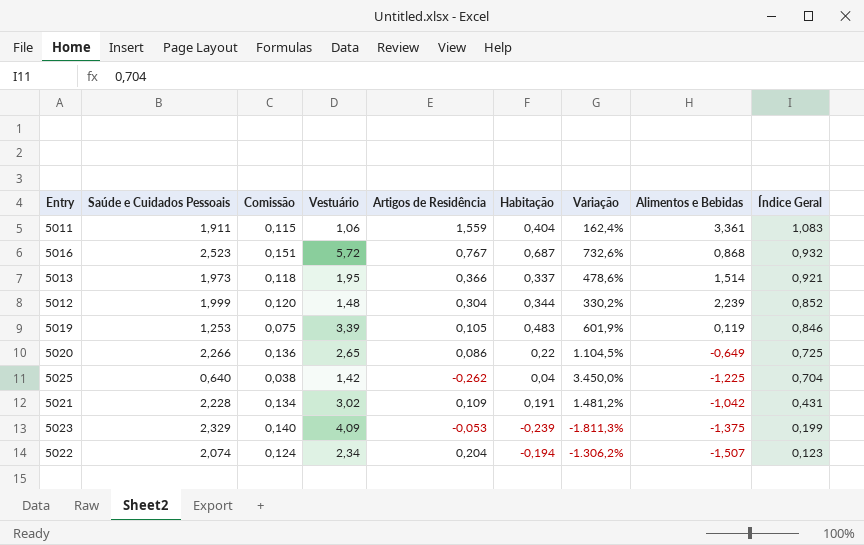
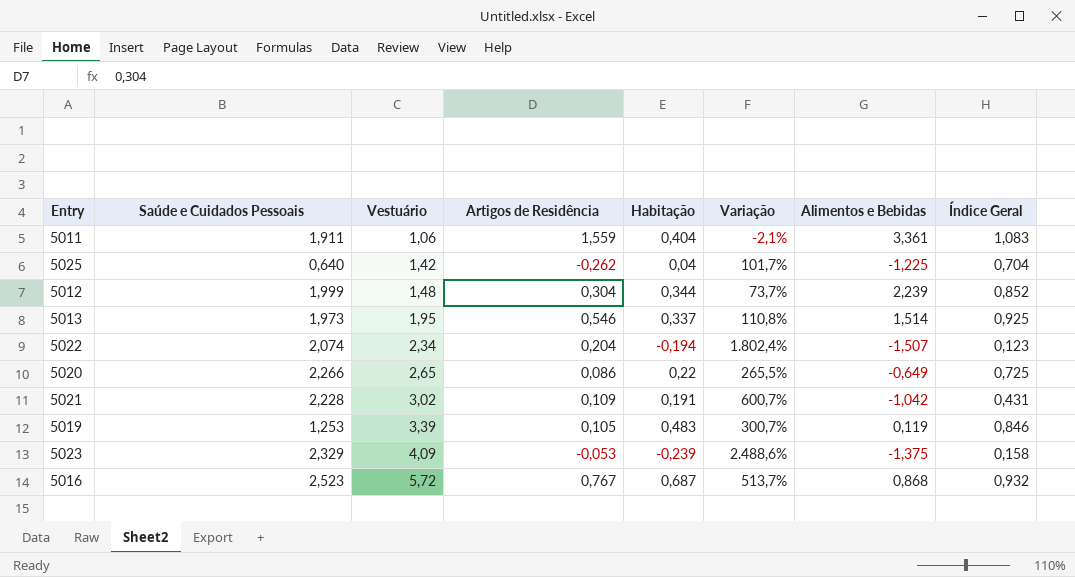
row order: Índice Geral descending -> Vestuário ascending
column Comissão | formula: [Saúde e Cuidados Pessoais] * 0,06 -> none
column Variação | formula: ([Vestuário] - [Habitação]) / [Habitação] -> ([Vestuário] - [Índice Geral]) / [Índice Geral]
5013 | Artigos de Residência: 0,366 -> 0,546
5013 | Índice Geral: 0,921 -> 0,925
5023 | Índice Geral: 0,199 -> 0,158

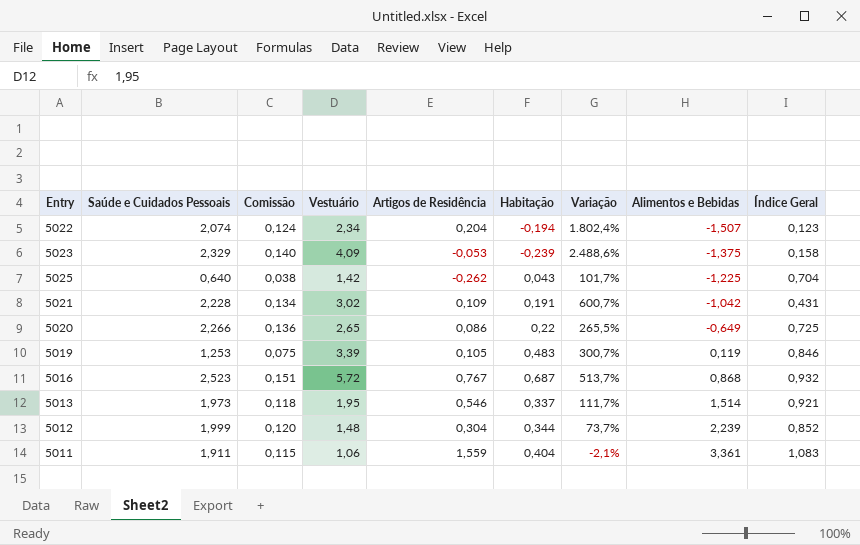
row order: Vestuário ascending -> Alimentos e Bebidas ascending
column Comissão | formula: none -> [Saúde e Cuidados Pessoais] * 0,06
5025 | Habitação: 0,04 -> 0,043
5013 | Variação: 110,8% -> 111,7%
5013 | Índice Geral: 0,925 -> 0,921

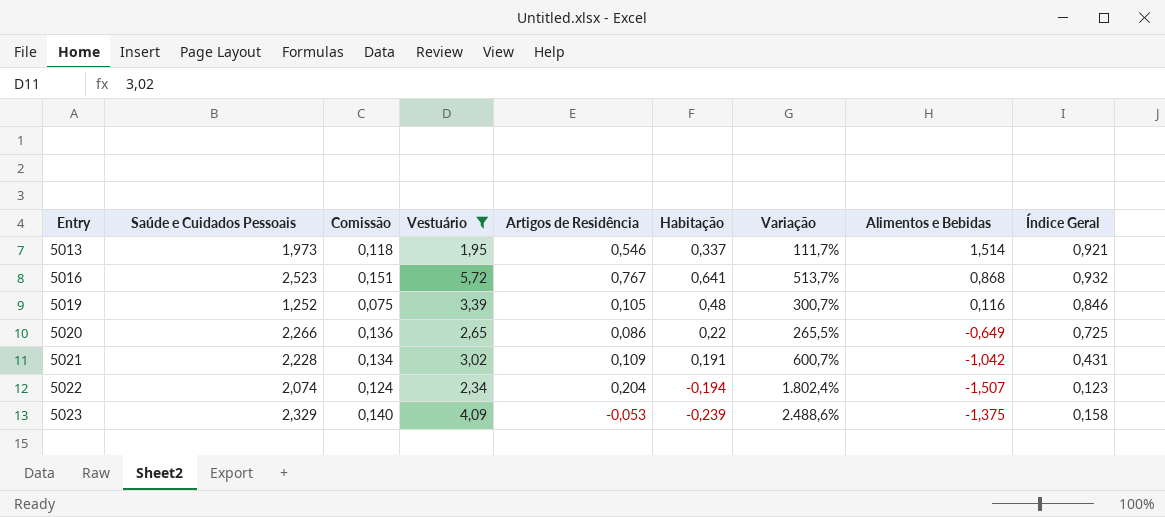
filter: none -> Vestuário >= 1,95
row order: Alimentos e Bebidas ascending -> Entry ascending
5016 | Habitação: 0,687 -> 0,641
5019 | Saúde e Cuidados Pessoais: 1,253 -> 1,252
5019 | Habitação: 0,483 -> 0,48
5019 | Alimentos e Bebidas: 0,119 -> 0,116

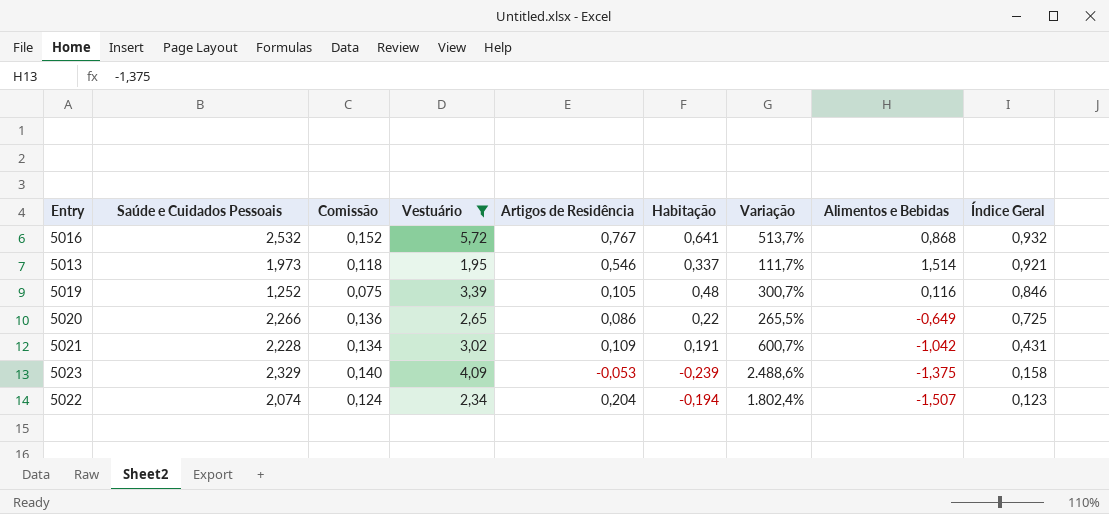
row order: Entry ascending -> Índice Geral descending
5016 | Saúde e Cuidados Pessoais: 2,523 -> 2,532
5016 | Comissão: 0,151 -> 0,152

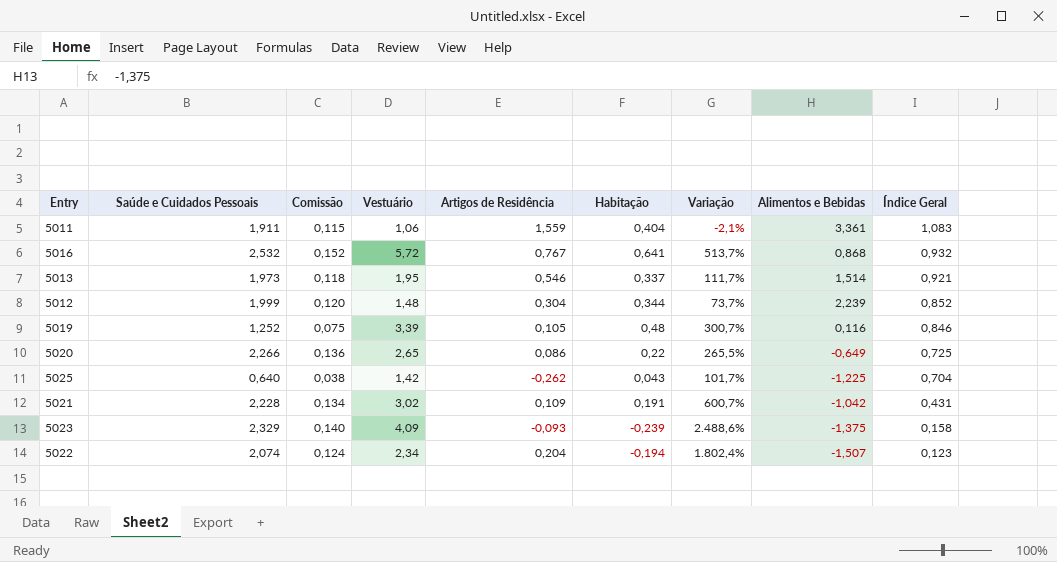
filter: Vestuário >= 1,95 -> none
5023 | Artigos de Residência: -0,053 -> -0,093

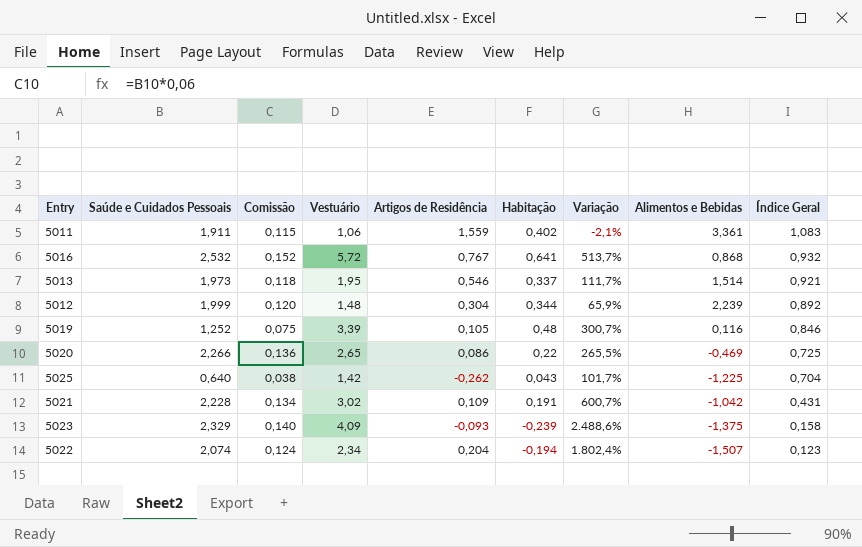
5011 | Habitação: 0,404 -> 0,402
5012 | Variação: 73,7% -> 65,9%
5012 | Índice Geral: 0,852 -> 0,892
5020 | Alimentos e Bebidas: -0,649 -> -0,469

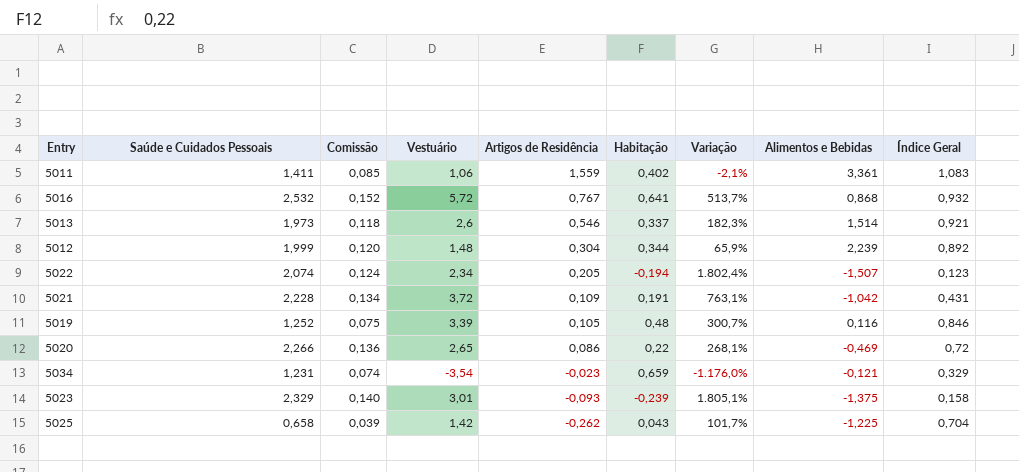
row order: Índice Geral descending -> Artigos de Residência descending
5011 | Saúde e Cuidados Pessoais: 1,911 -> 1,411
5011 | Comissão: 0,115 -> 0,085
5013 | Vestuário: 1,95 -> 2,6
5013 | Variação: 111,7% -> 182,3%
5022 | Artigos de Residência: 0,204 -> 0,205
5021 | Vestuário: 3,02 -> 3,72
5021 | Variação: 600,7% -> 763,1%
5020 | Variação: 265,5% -> 268,1%
5020 | Índice Geral: 0,725 -> 0,72
row 5034: none -> 1,231 | 0,074 | -3,54 | -0,023 | 0,659 | -1.176,0% | -0,121 | 0,329
5023 | Vestuário: 4,09 -> 3,01
5023 | Variação: 2.488,6% -> 1.805,1%
5025 | Saúde e Cuidados Pessoais: 0,640 -> 0,658
5025 | Comissão: 0,038 -> 0,039

